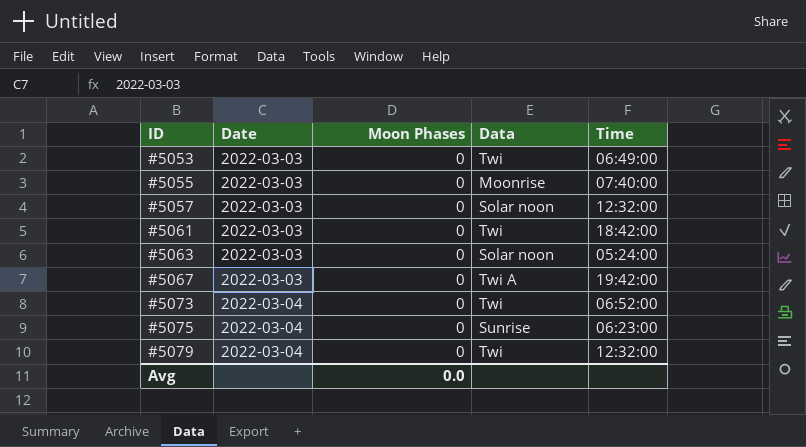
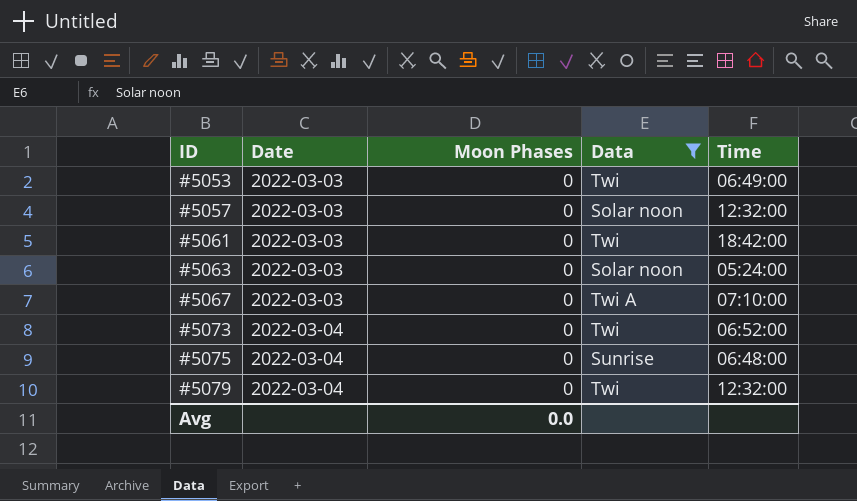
filter: none -> Data != Moonrise
#5067 | Time: 19:42:00 -> 07:10:00
#5075 | Time: 06:23:00 -> 06:48:00

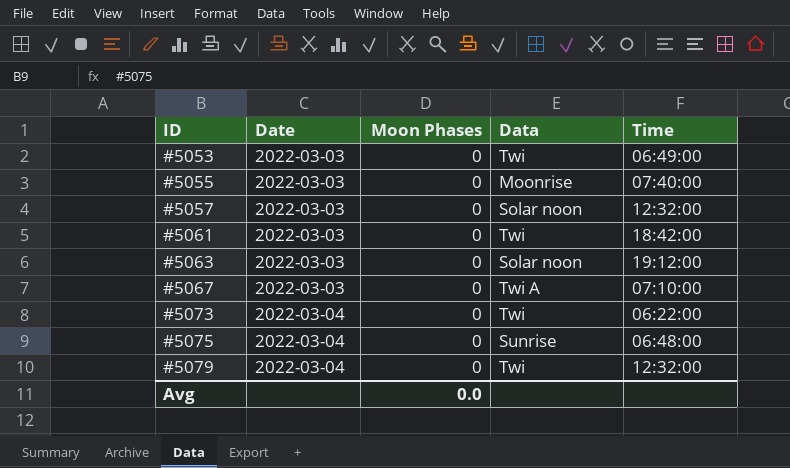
filter: Data != Moonrise -> none
#5063 | Time: 05:24:00 -> 19:12:00
#5073 | Time: 06:52:00 -> 06:22:00

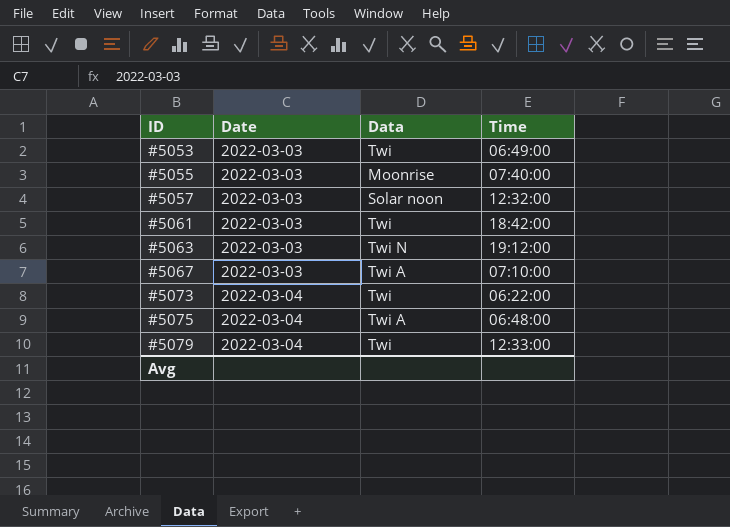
column Moon Phases | position: 3 -> none
#5063 | Data: Solar noon -> Twi N
#5075 | Data: Sunrise -> Twi A
#5079 | Time: 12:32:00 -> 12:33:00

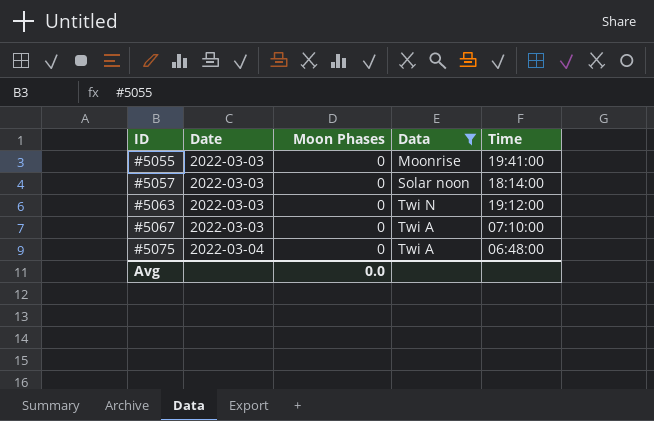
filter: none -> Data != Twi
column Moon Phases | position: none -> 3
#5055 | Time: 07:40:00 -> 19:41:00
#5057 | Time: 12:32:00 -> 18:14:00

